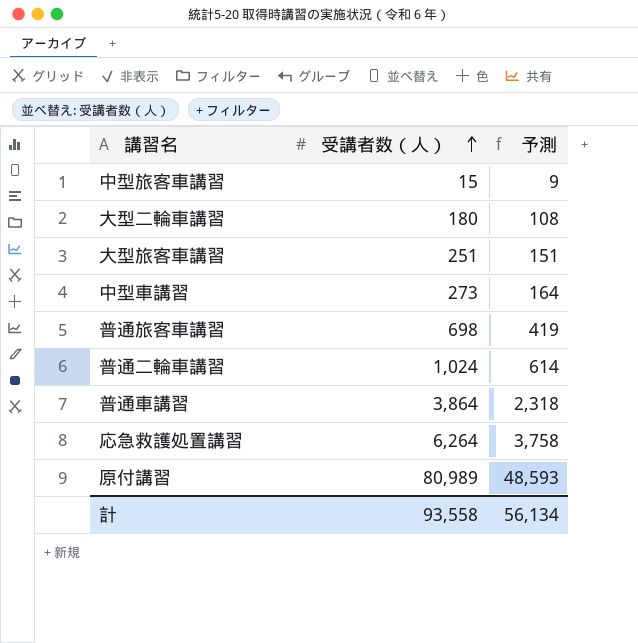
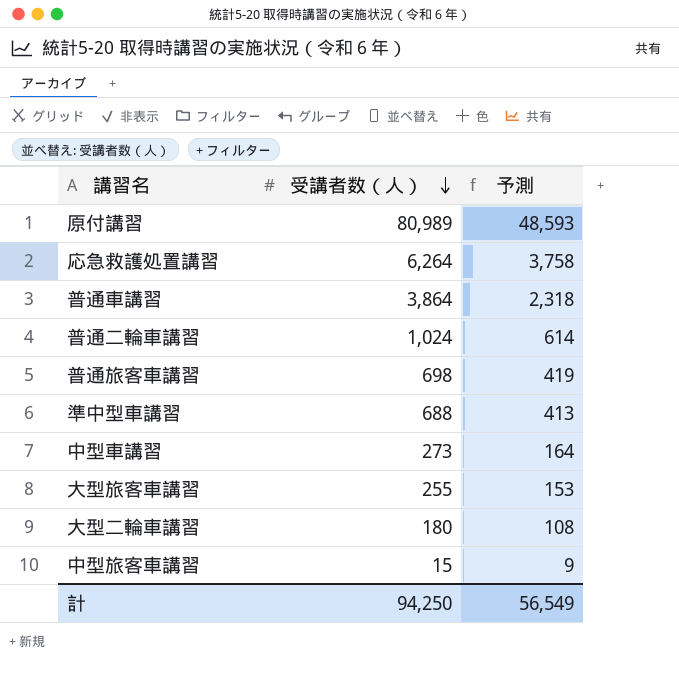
row order: 受講者数（人） ascending -> 受講者数（人） descending
row 準中型車講習: none -> 688 | 413
大型旅客車講習 | 受講者数（人）: 251 -> 255
大型旅客車講習 | 予測: 151 -> 153
計 | 受講者数（人）: 93,558 -> 94,250
計 | 予測: 56,134 -> 56,549

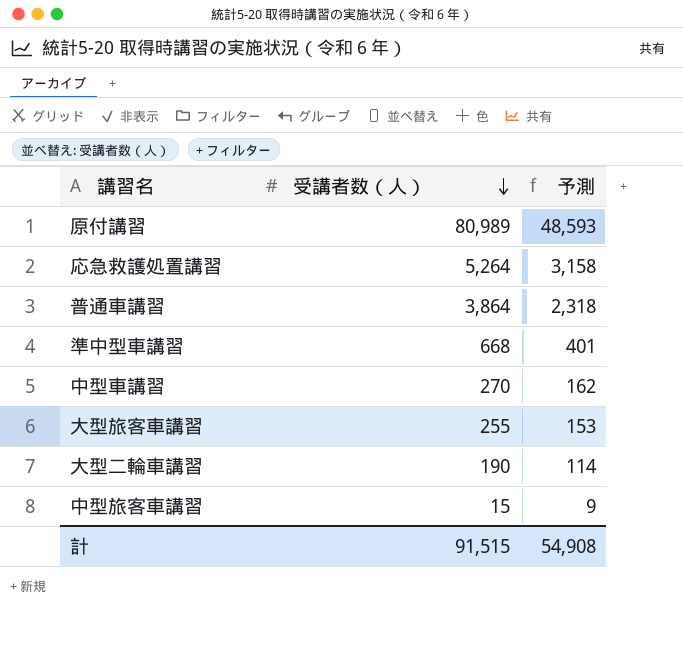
row 普通二輪車講習: 1,024 | 614 -> none
row 普通旅客車講習: 698 | 419 -> none
応急救護処置講習 | 受講者数（人）: 6,264 -> 5,264
応急救護処置講習 | 予測: 3,758 -> 3,158
準中型車講習 | 受講者数（人）: 688 -> 668
準中型車講習 | 予測: 413 -> 401
中型車講習 | 受講者数（人）: 273 -> 270
中型車講習 | 予測: 164 -> 162
大型二輪車講習 | 受講者数（人）: 180 -> 190
大型二輪車講習 | 予測: 108 -> 114
計 | 受講者数（人）: 94,250 -> 91,515
計 | 予測: 56,549 -> 54,908

